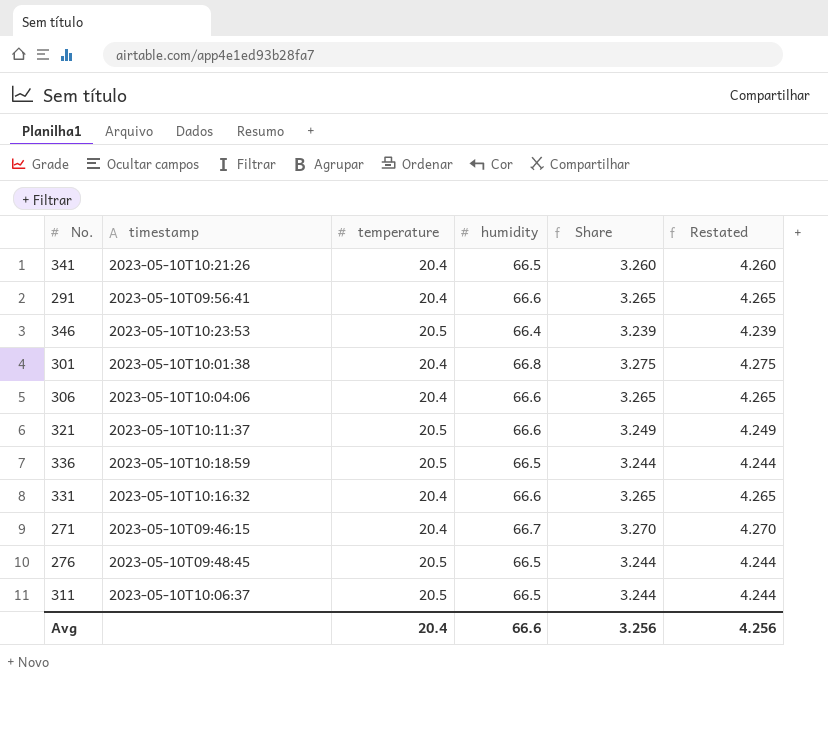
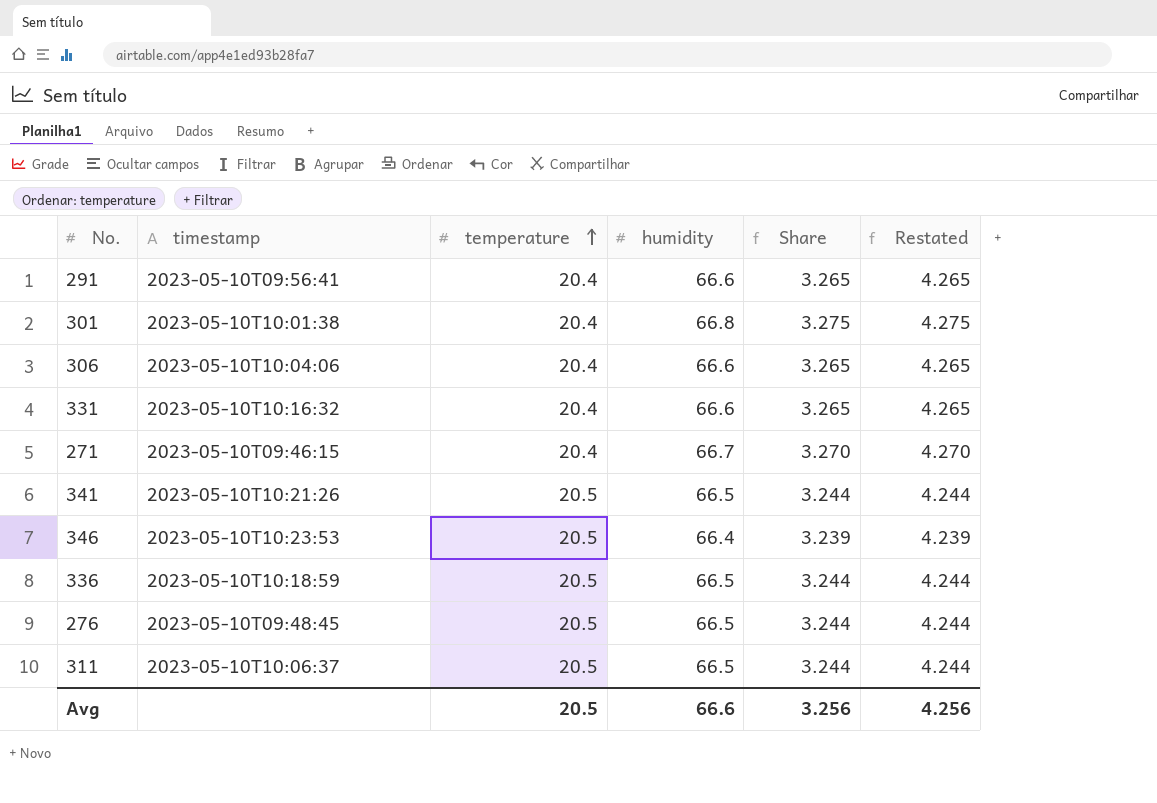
row order: none -> temperature ascending
row 321: 2023-05-10T10:11:37 | 20.5 | 66.6 | 3.249 | 4.249 -> none
341 | temperature: 20.4 -> 20.5
341 | Share: 3.260 -> 3.244
341 | Restated: 4.260 -> 4.244
Avg | temperature: 20.4 -> 20.5

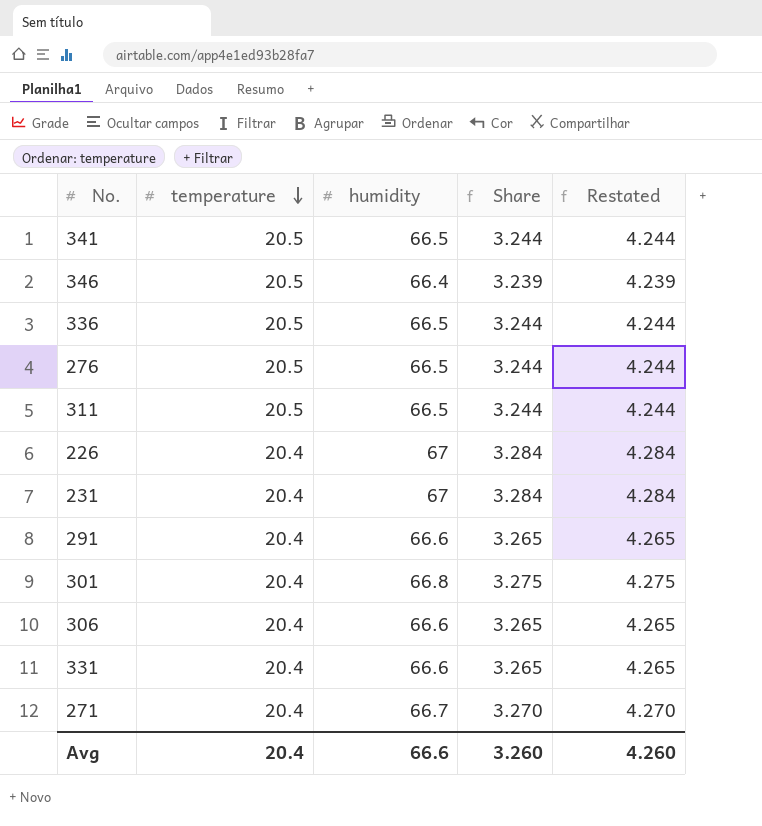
row order: temperature ascending -> temperature descending
column timestamp | position: 2 -> none
row 226: none -> 20.4 | 67 | 3.284 | 4.284
row 231: none -> 20.4 | 67 | 3.284 | 4.284
Avg | temperature: 20.5 -> 20.4
Avg | Share: 3.256 -> 3.260
Avg | Restated: 4.256 -> 4.260

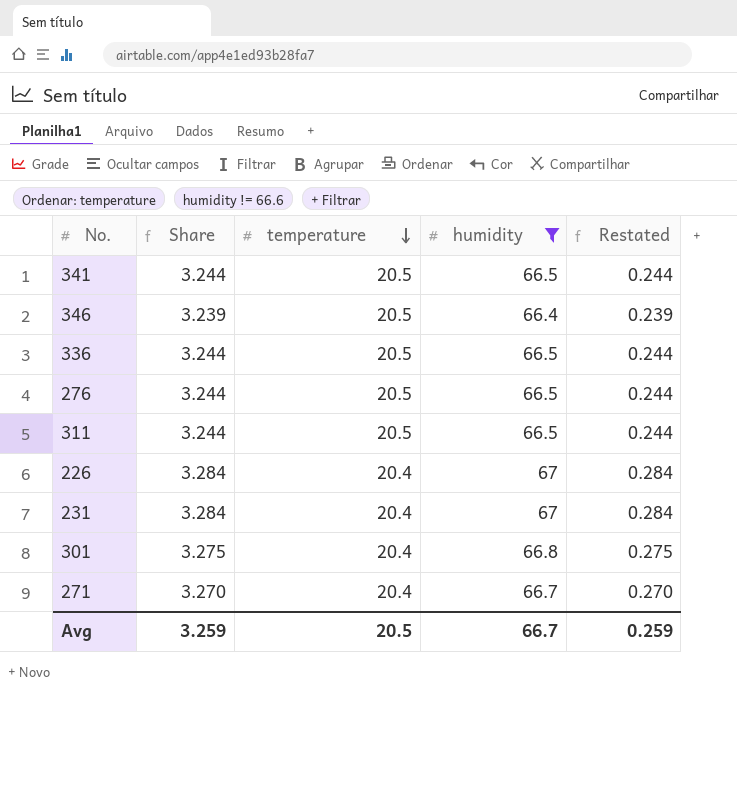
filter: none -> humidity != 66.6
column Share | position: 4 -> 2
column Restated | formula: [Share] + 1 -> [Share] - 3
Avg | Share: 3.260 -> 3.259
Avg | temperature: 20.4 -> 20.5
Avg | humidity: 66.6 -> 66.7
Avg | Restated: 4.260 -> 0.259

